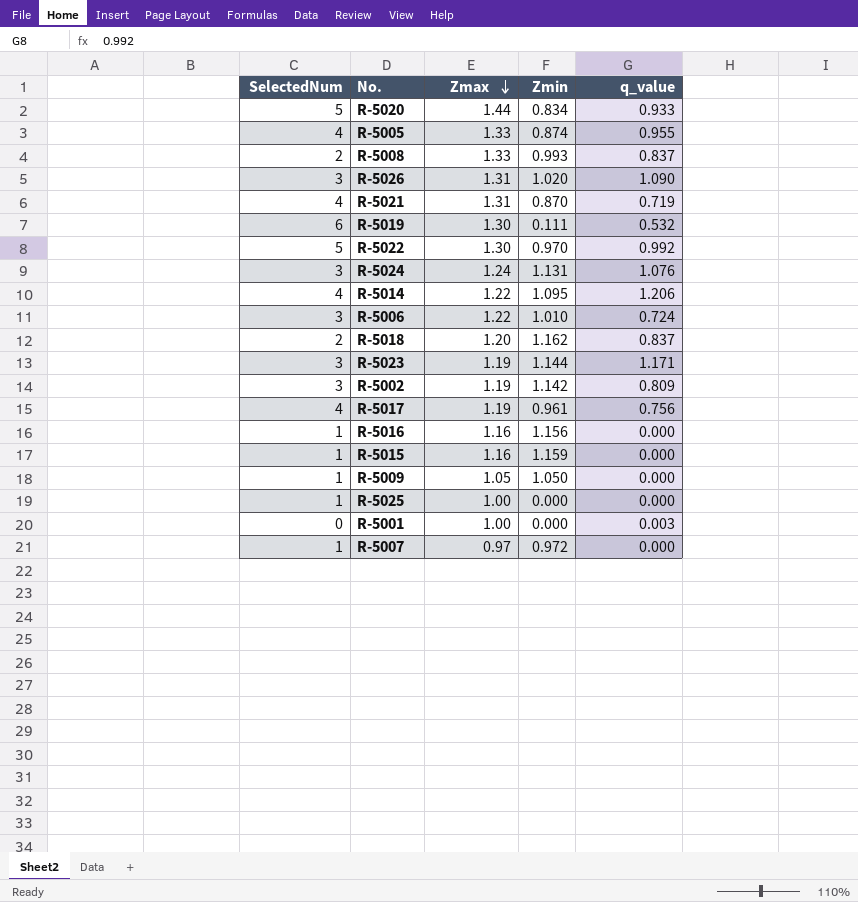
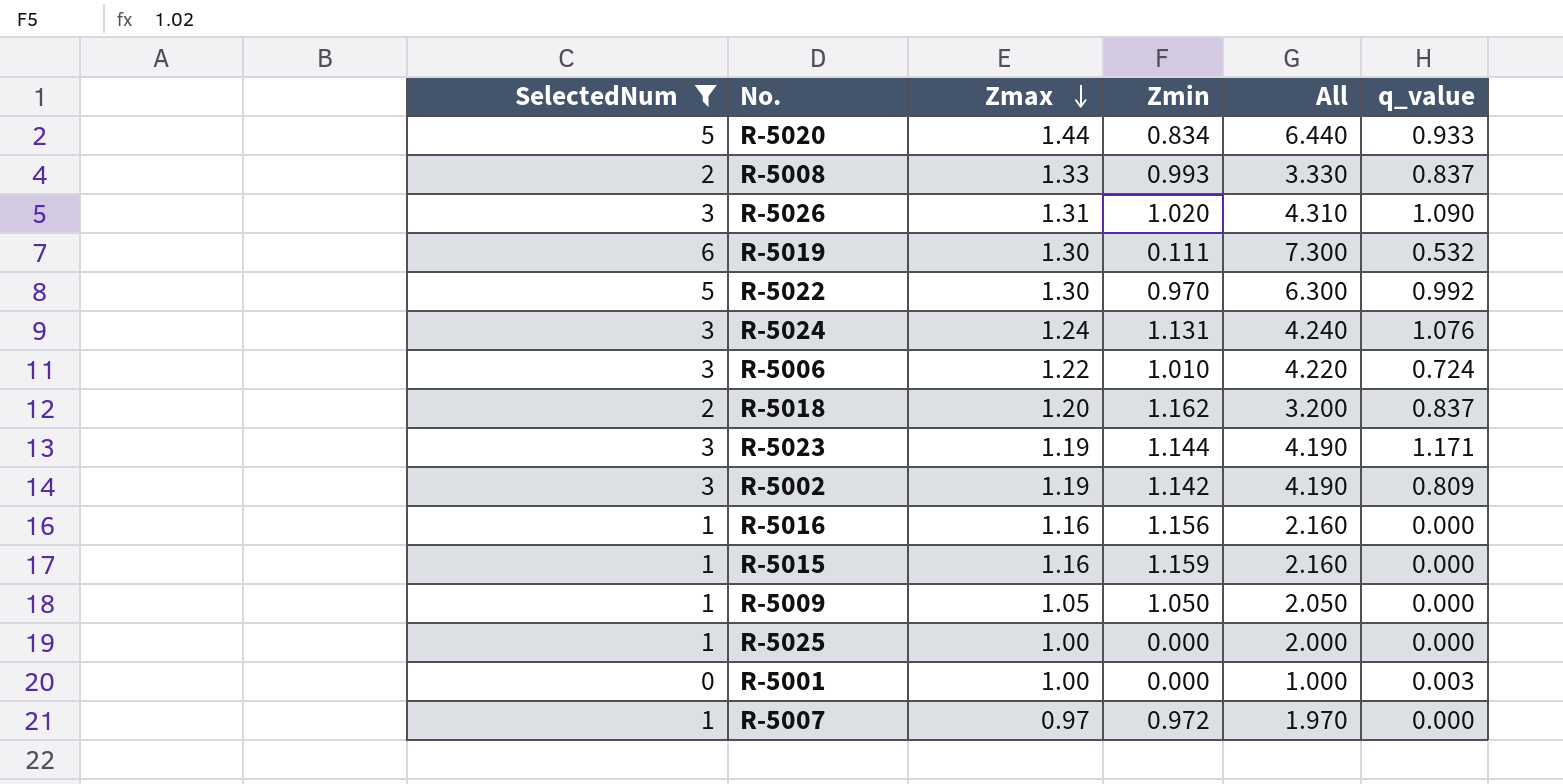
filter: none -> SelectedNum != 4
column All | formula: none -> [SelectedNum] + [Zmax]

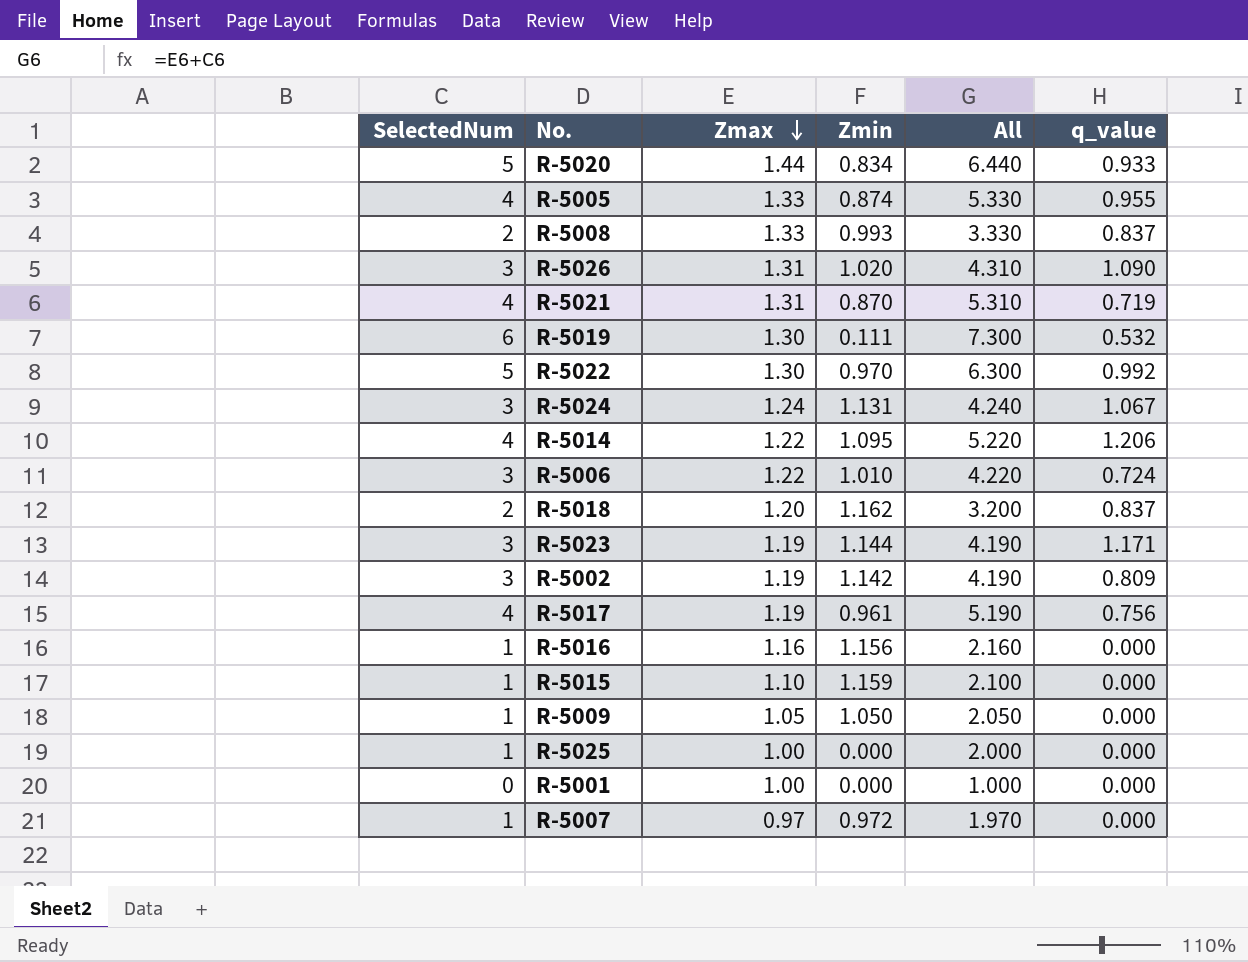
filter: SelectedNum != 4 -> none
R-5024 | q_value: 1.076 -> 1.067
R-5015 | Zmax: 1.16 -> 1.10
R-5015 | All: 2.160 -> 2.100
R-5001 | q_value: 0.003 -> 0.000

